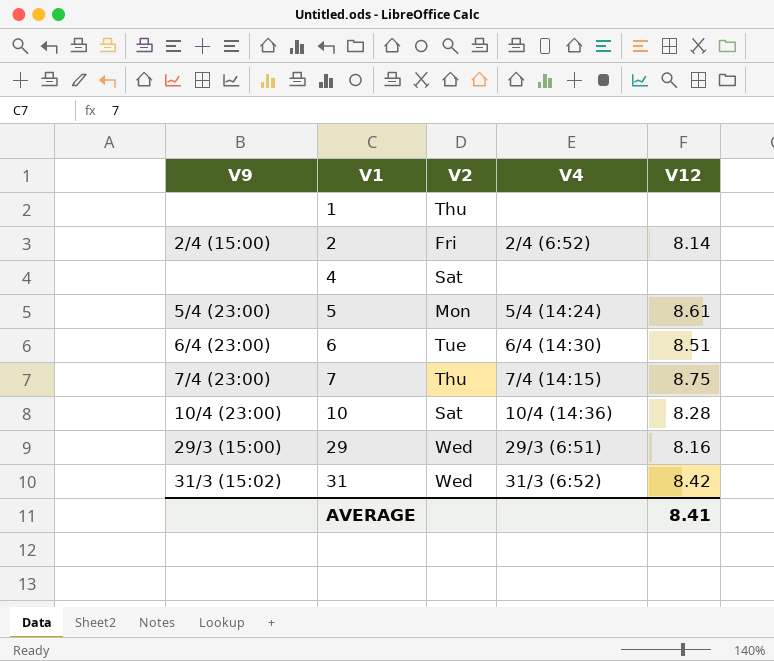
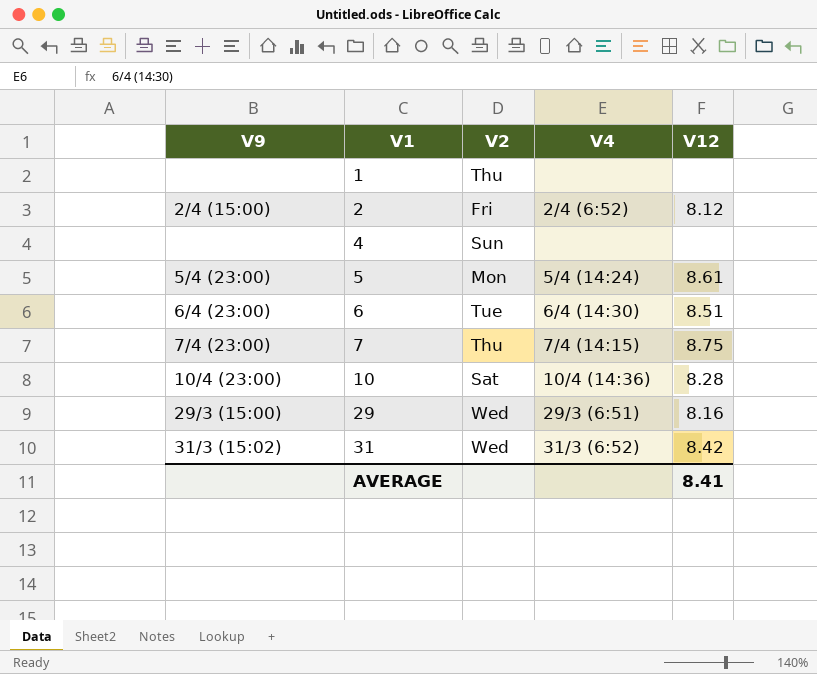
2 | V12: 8.14 -> 8.12
4 | V2: Sat -> Sun

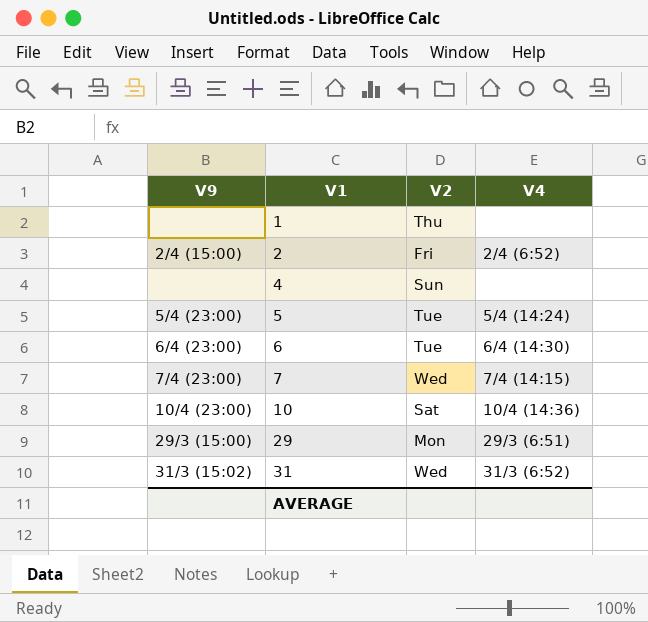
column V12 | position: 5 -> none
5 | V2: Mon -> Tue
7 | V2: Thu -> Wed
29 | V2: Wed -> Mon

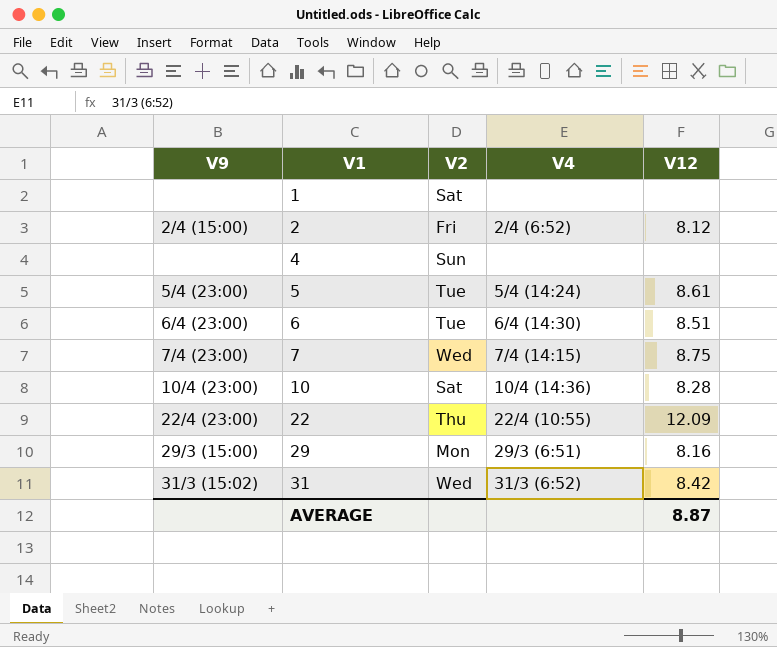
column V12 | position: none -> 5
1 | V2: Thu -> Sat
row 22: none -> 22/4 (23:00) | Thu | 22/4 (10:55) | 12.09

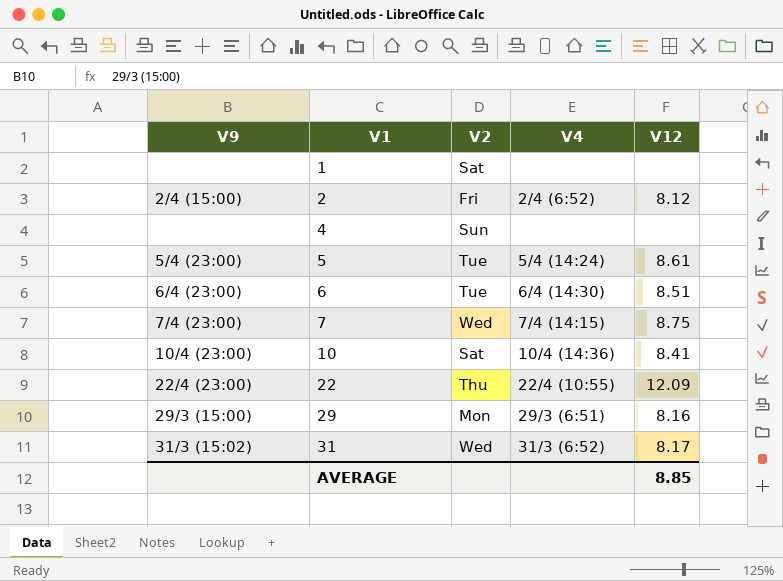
10 | V12: 8.28 -> 8.41
31 | V12: 8.42 -> 8.17
AVERAGE | V12: 8.87 -> 8.85

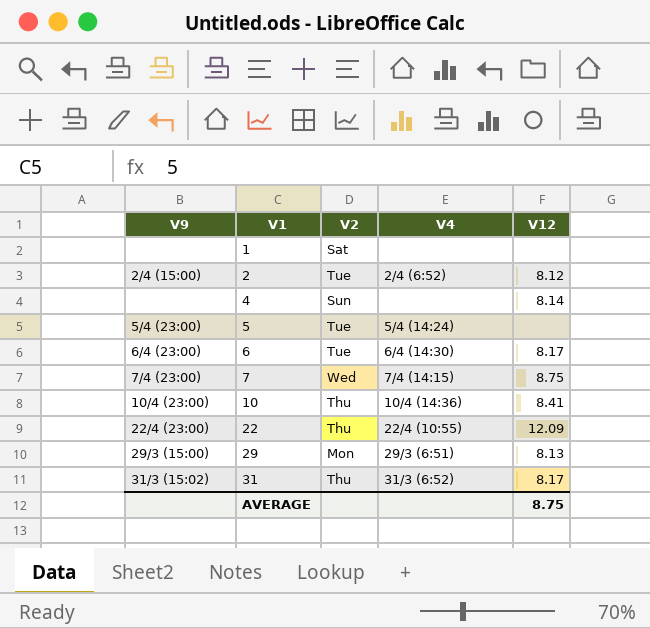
2 | V2: Fri -> Tue
4 | V12: none -> 8.14
5 | V12: 8.61 -> none
6 | V12: 8.51 -> 8.17
10 | V2: Sat -> Thu
29 | V12: 8.16 -> 8.13
31 | V2: Wed -> Thu
AVERAGE | V12: 8.85 -> 8.75

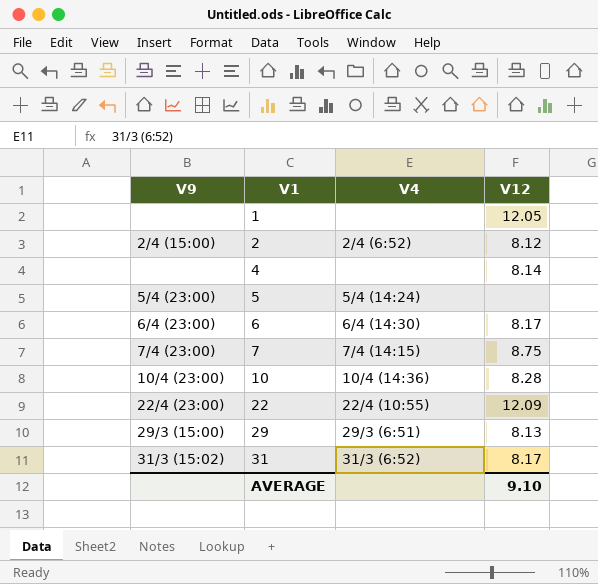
column V2 | position: 3 -> none
1 | V12: none -> 12.05
10 | V12: 8.41 -> 8.28
AVERAGE | V12: 8.75 -> 9.10

